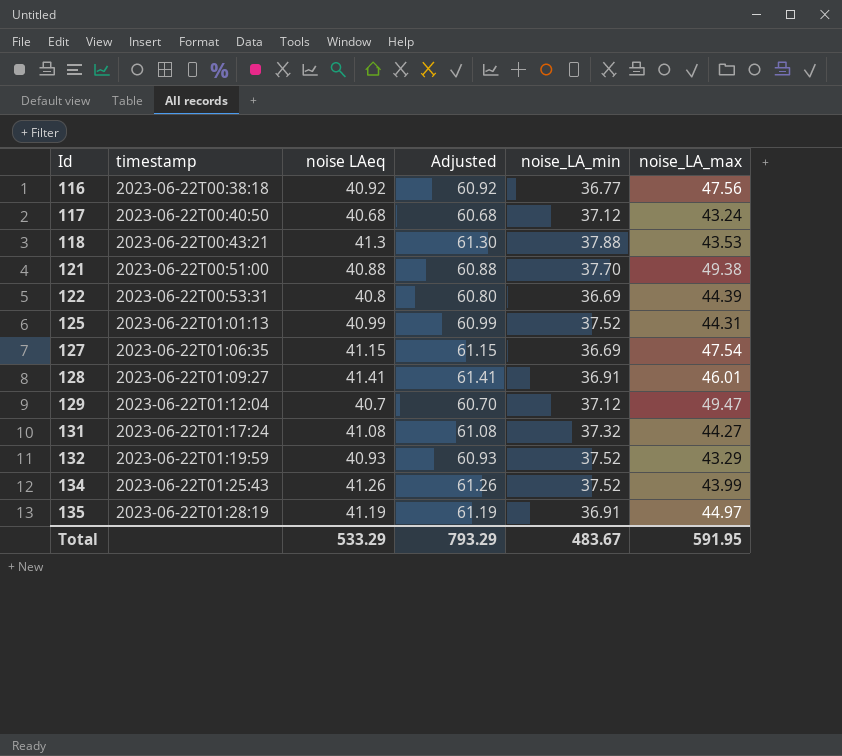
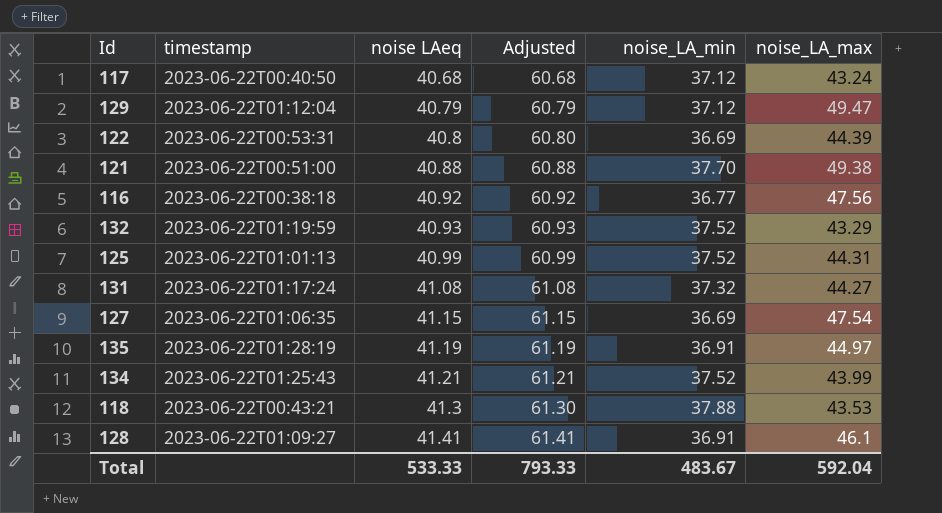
row order: Id ascending -> noise LAeq ascending
129 | noise LAeq: 40.7 -> 40.79
129 | Adjusted: 60.70 -> 60.79
134 | noise LAeq: 41.26 -> 41.21
134 | Adjusted: 61.26 -> 61.21
128 | noise_LA_max: 46.01 -> 46.1
Total | noise LAeq: 533.29 -> 533.33
Total | Adjusted: 793.29 -> 793.33
Total | noise_LA_max: 591.95 -> 592.04

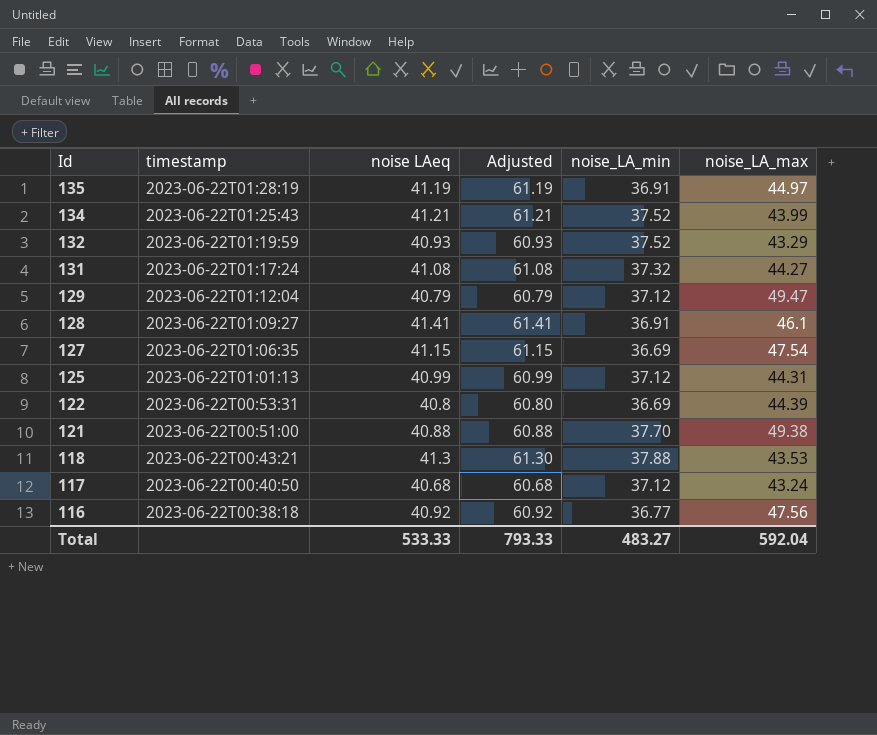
row order: noise LAeq ascending -> Id descending
125 | noise_LA_min: 37.52 -> 37.12
Total | noise_LA_min: 483.67 -> 483.27

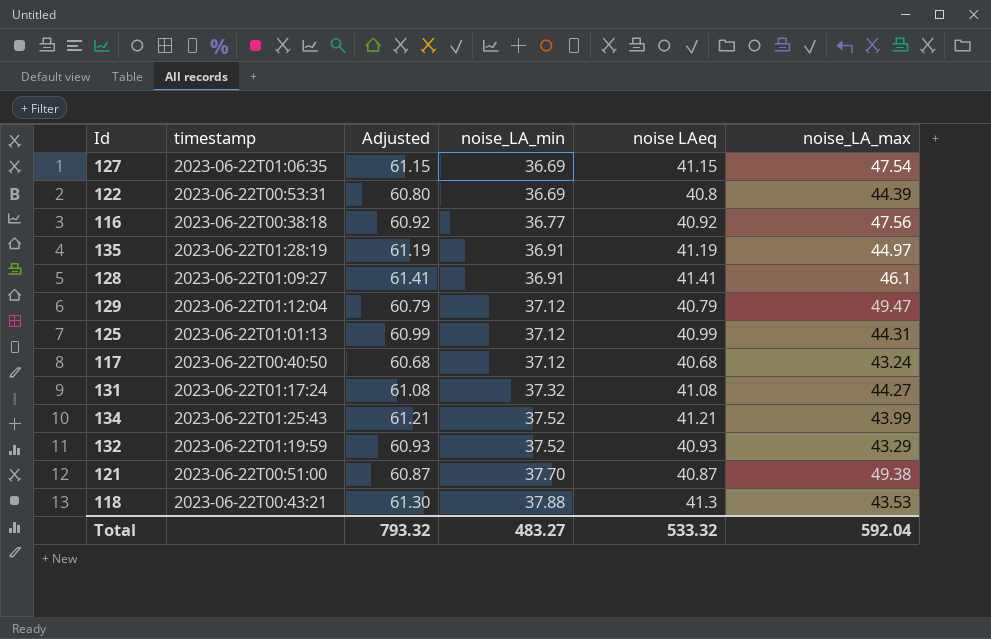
row order: Id descending -> noise_LA_min ascending
column noise LAeq | position: 3 -> 5
121 | Adjusted: 60.88 -> 60.87
121 | noise LAeq: 40.88 -> 40.87
Total | Adjusted: 793.33 -> 793.32
Total | noise LAeq: 533.33 -> 533.32

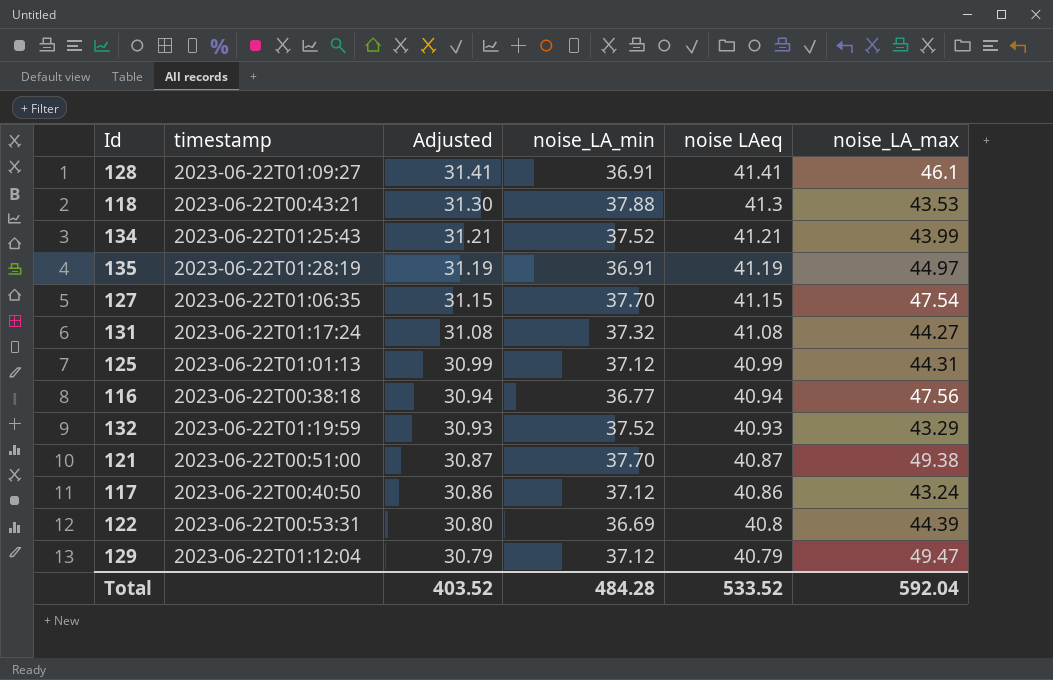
row order: noise_LA_min ascending -> Adjusted descending
column Adjusted | formula: [noise LAeq] + 20 -> [noise LAeq] - 10
127 | noise_LA_min: 36.69 -> 37.70
116 | noise LAeq: 40.92 -> 40.94
117 | noise LAeq: 40.68 -> 40.86
Total | Adjusted: 793.32 -> 403.52
Total | noise_LA_min: 483.27 -> 484.28
Total | noise LAeq: 533.32 -> 533.52

